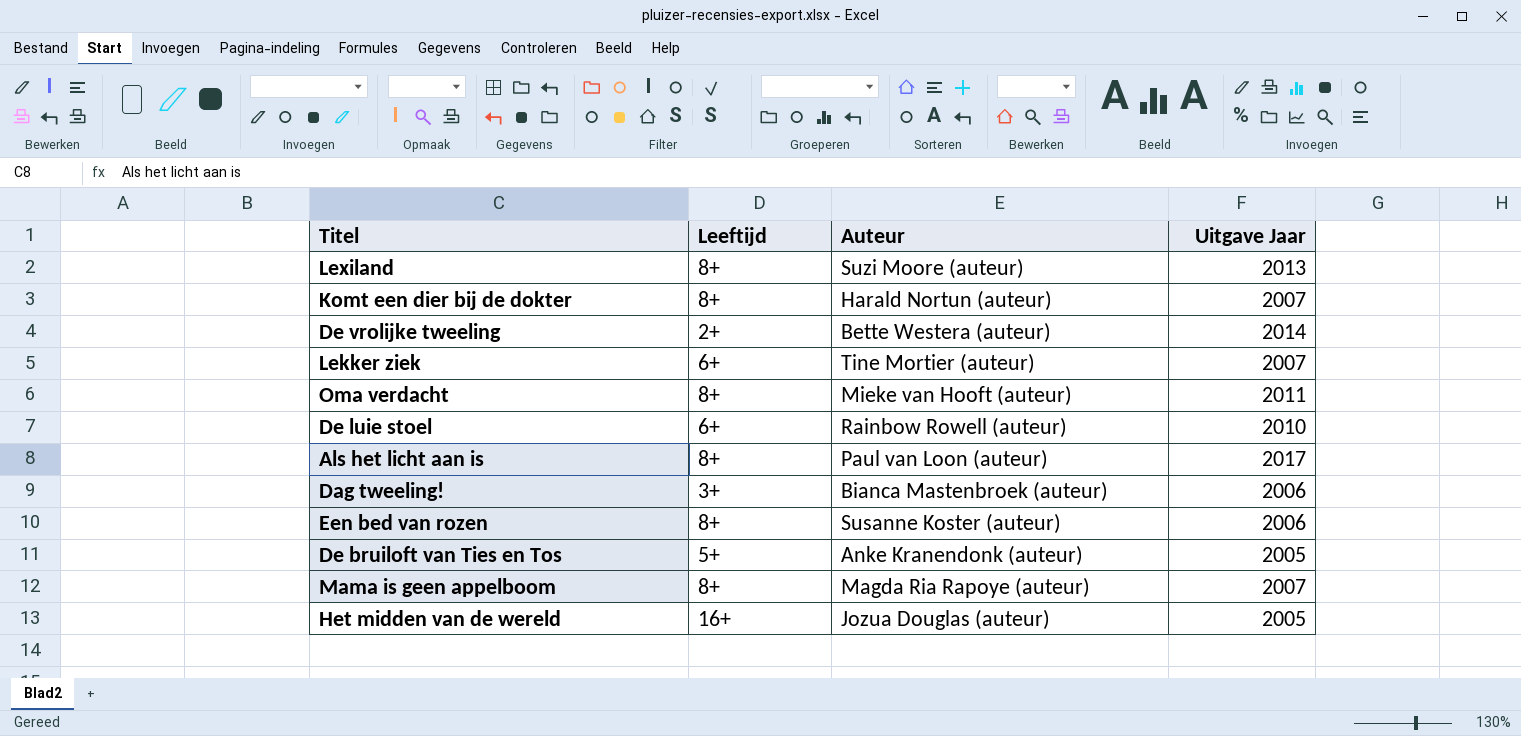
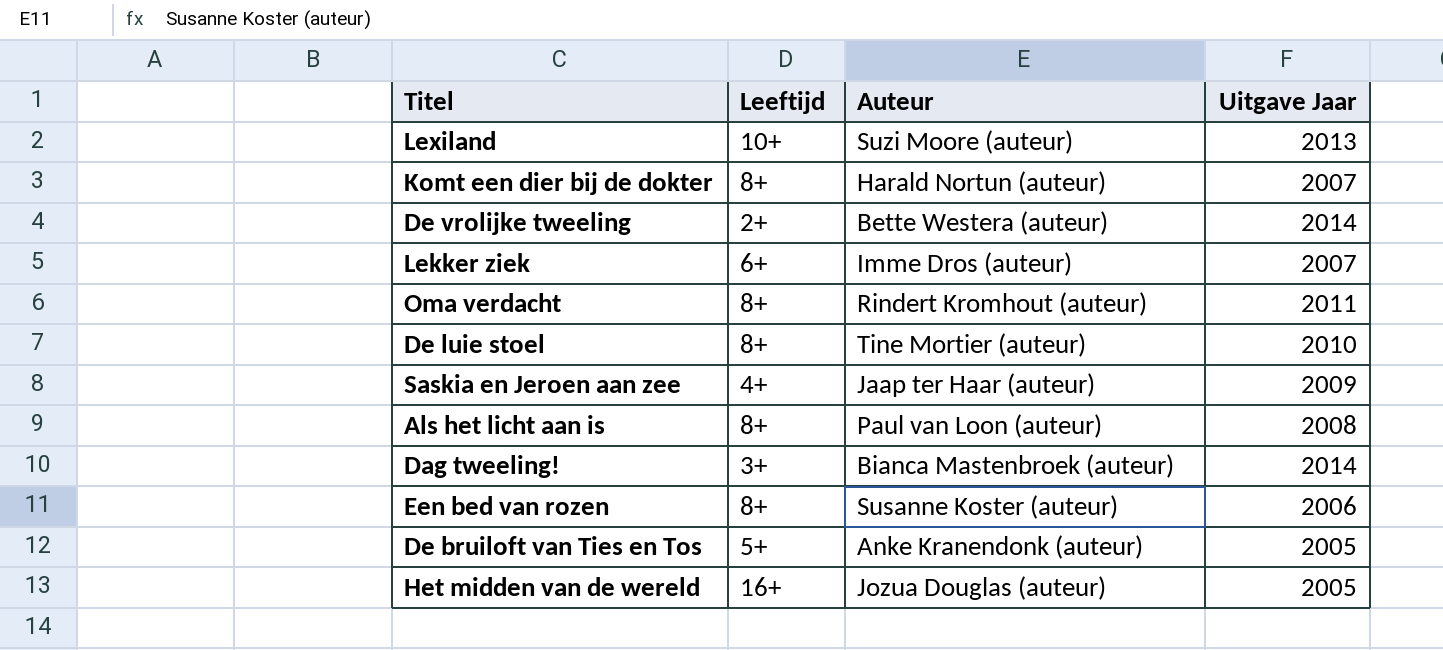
row Mama is geen appelboom: 8+ | Magda Ria Rapoye (auteur) | 2007 -> none
Lexiland | Leeftijd: 8+ -> 10+
Lekker ziek | Auteur: Tine Mortier (auteur) -> Imme Dros (auteur)
Oma verdacht | Auteur: Mieke van Hooft (auteur) -> Rindert Kromhout (auteur)
De luie stoel | Leeftijd: 6+ -> 8+
De luie stoel | Auteur: Rainbow Rowell (auteur) -> Tine Mortier (auteur)
row Saskia en Jeroen aan zee: none -> 4+ | Jaap ter Haar (auteur) | 2009
Als het licht aan is | Uitgave Jaar: 2017 -> 2008
Dag tweeling! | Uitgave Jaar: 2006 -> 2014

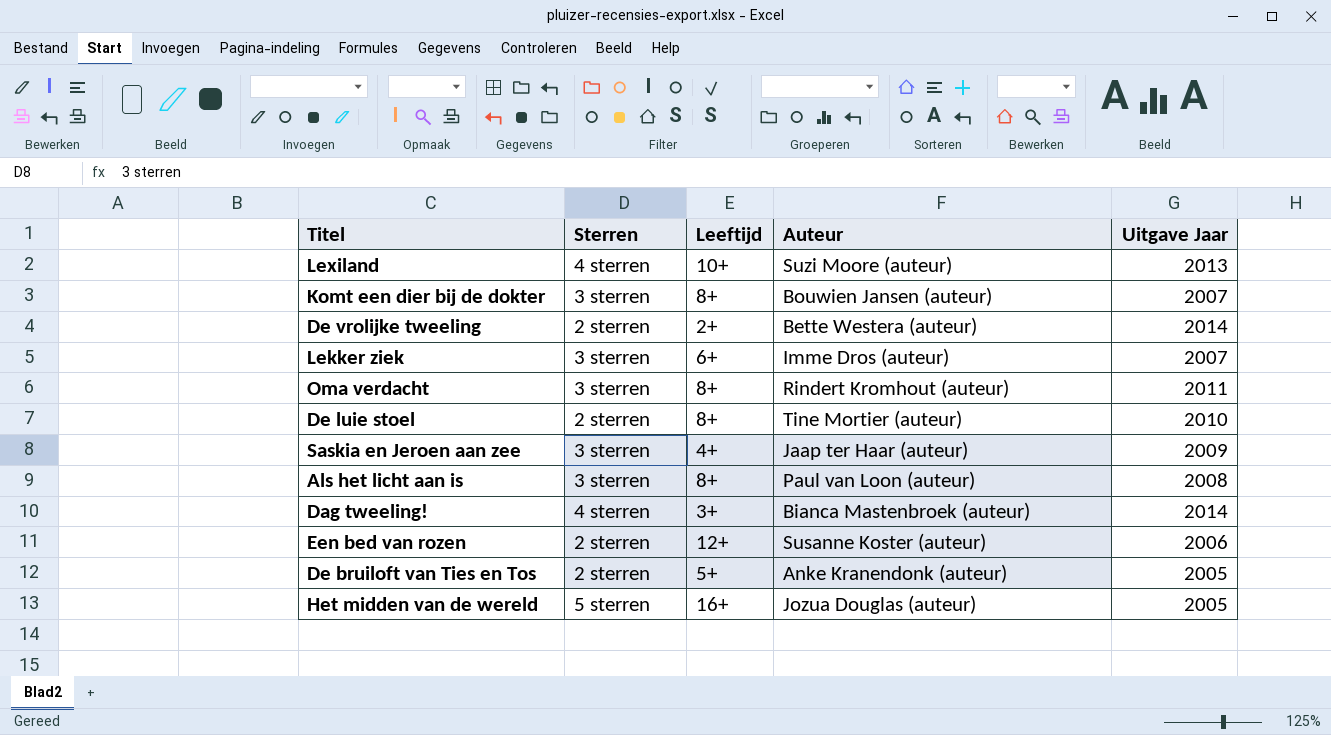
column Sterren | position: none -> 2
Komt een dier bij de dokter | Auteur: Harald Nortun (auteur) -> Bouwien Jansen (auteur)
Een bed van rozen | Leeftijd: 8+ -> 12+

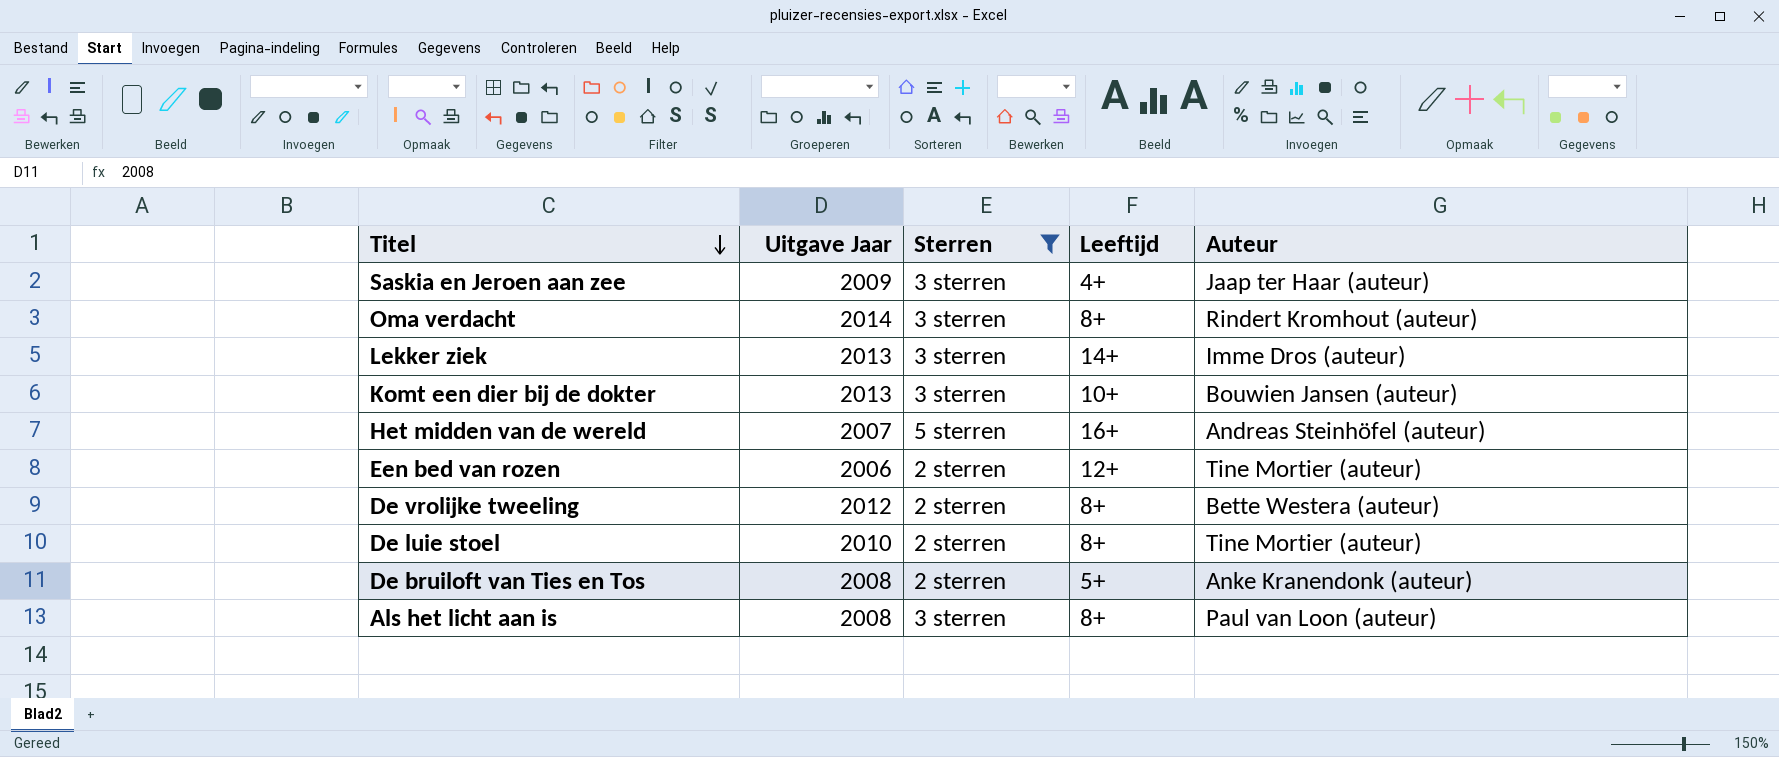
filter: none -> Sterren != 4 sterren
row order: none -> Titel descending
column Uitgave Jaar | position: 5 -> 2
Oma verdacht | Uitgave Jaar: 2011 -> 2014
Lekker ziek | Uitgave Jaar: 2007 -> 2013
Lekker ziek | Leeftijd: 6+ -> 14+
Komt een dier bij de dokter | Uitgave Jaar: 2007 -> 2013
Komt een dier bij de dokter | Leeftijd: 8+ -> 10+
Het midden van de wereld | Uitgave Jaar: 2005 -> 2007
Het midden van de wereld | Auteur: Jozua Douglas (auteur) -> Andreas Steinhöfel (auteur)
Een bed van rozen | Auteur: Susanne Koster (auteur) -> Tine Mortier (auteur)
De vrolijke tweeling | Uitgave Jaar: 2014 -> 2012
De vrolijke tweeling | Leeftijd: 2+ -> 8+
De bruiloft van Ties en Tos | Uitgave Jaar: 2005 -> 2008

